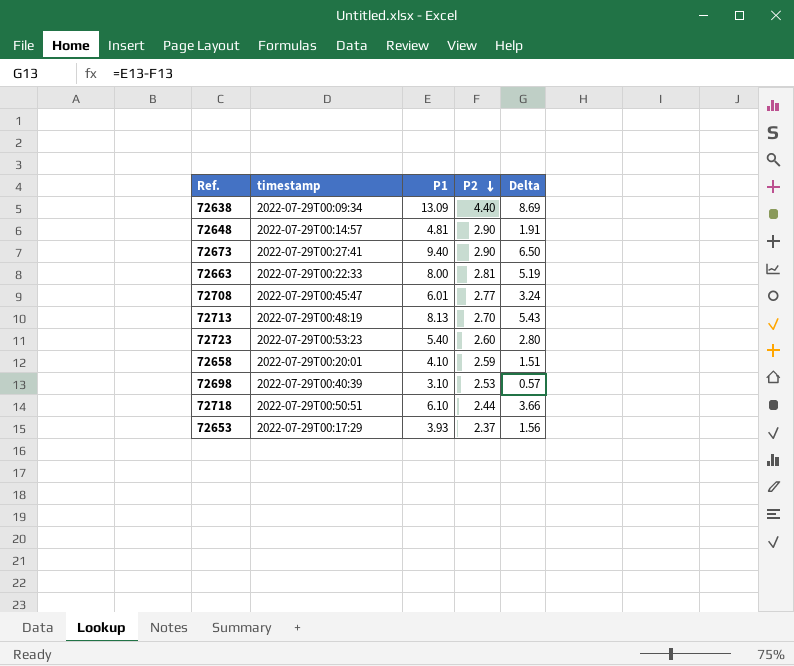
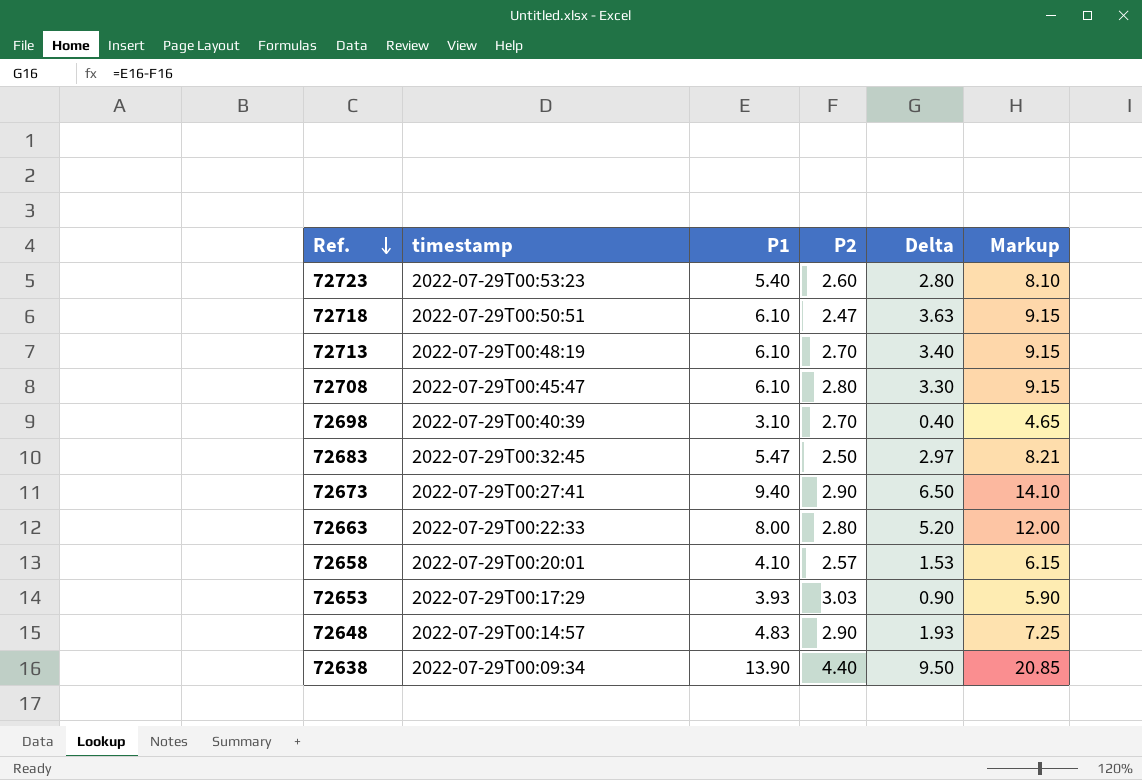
row order: P2 descending -> Ref. descending
column Markup | formula: none -> [P1] * 1.5
72718 | P2: 2.44 -> 2.47
72718 | Delta: 3.66 -> 3.63
72713 | P1: 8.13 -> 6.10
72713 | Delta: 5.43 -> 3.40
72708 | P1: 6.01 -> 6.10
72708 | P2: 2.77 -> 2.80
72708 | Delta: 3.24 -> 3.30
72698 | P2: 2.53 -> 2.70
72698 | Delta: 0.57 -> 0.40
row 72683: none -> 2022-07-29T00:32:45 | 5.47 | 2.50 | 2.97 | 8.21
72663 | P2: 2.81 -> 2.80
72663 | Delta: 5.19 -> 5.20
72658 | P2: 2.59 -> 2.57
72658 | Delta: 1.51 -> 1.53
72653 | P2: 2.37 -> 3.03
72653 | Delta: 1.56 -> 0.90
72648 | P1: 4.81 -> 4.83
72648 | Delta: 1.91 -> 1.93
72638 | P1: 13.09 -> 13.90
72638 | Delta: 8.69 -> 9.50

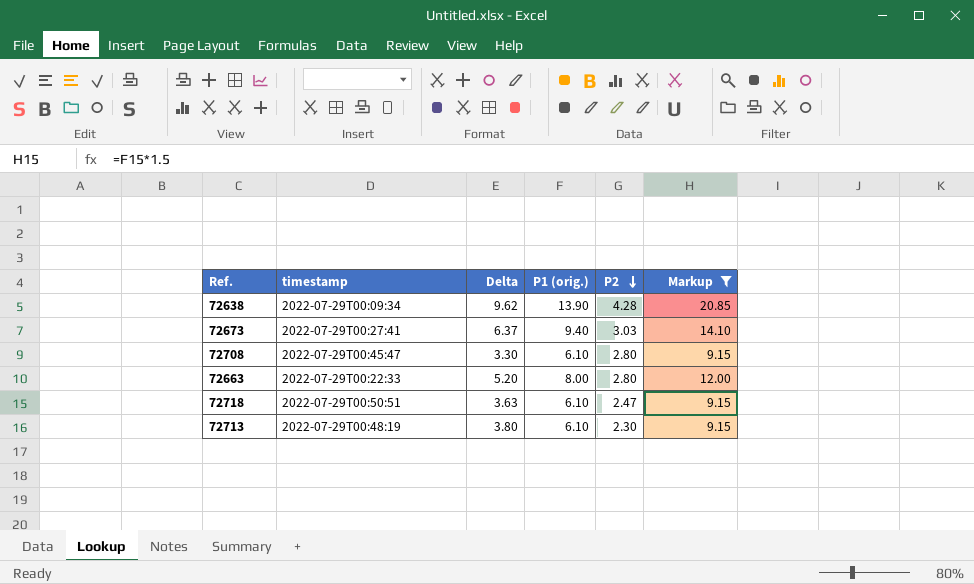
filter: none -> Markup >= 9.15
row order: Ref. descending -> P2 descending
column Delta | position: 5 -> 3
column name: P1 -> P1 (orig.)
72638 | Delta: 9.50 -> 9.62
72638 | P2: 4.40 -> 4.28
72673 | Delta: 6.50 -> 6.37
72673 | P2: 2.90 -> 3.03
72713 | Delta: 3.40 -> 3.80
72713 | P2: 2.70 -> 2.30

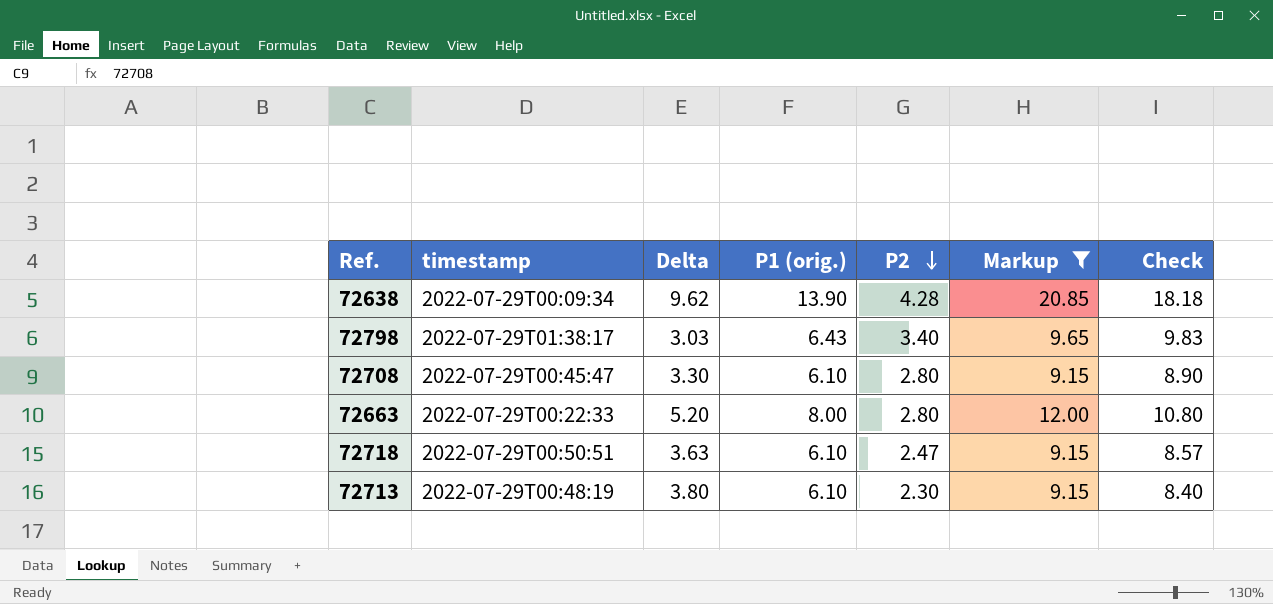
column Check | formula: none -> [P1 (orig.)] + [P2]
row 72673: 2022-07-29T00:27:41 | 6.37 | 9.40 | 3.03 | 14.10 -> none
row 72798: none -> 2022-07-29T01:38:17 | 3.03 | 6.43 | 3.40 | 9.65 | 9.83

